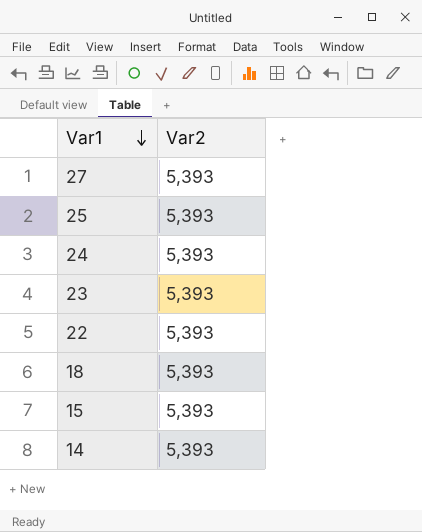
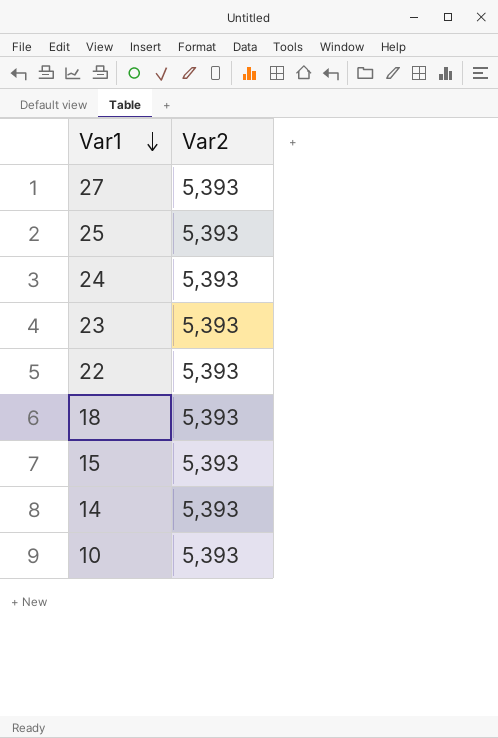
row 10: none -> 5,393

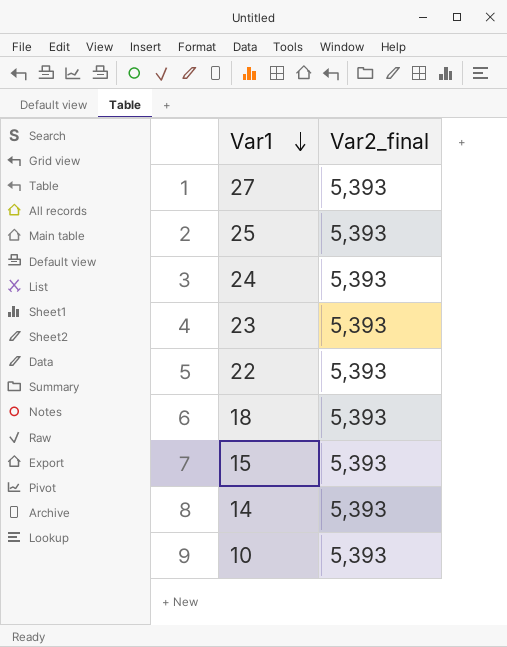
column name: Var2 -> Var2_final

